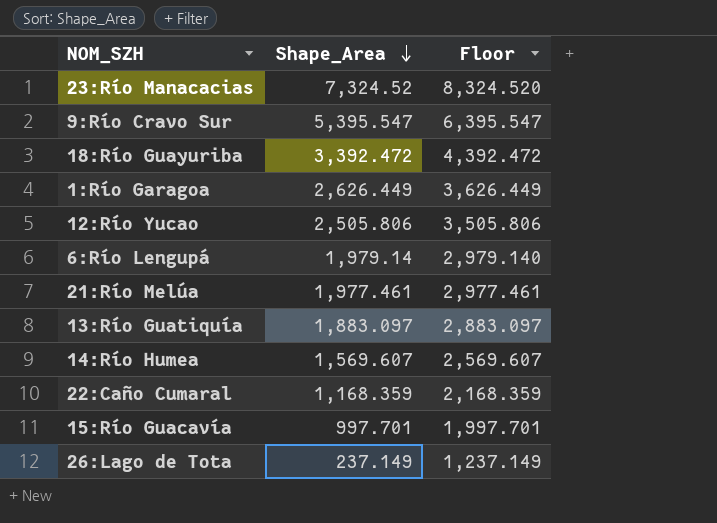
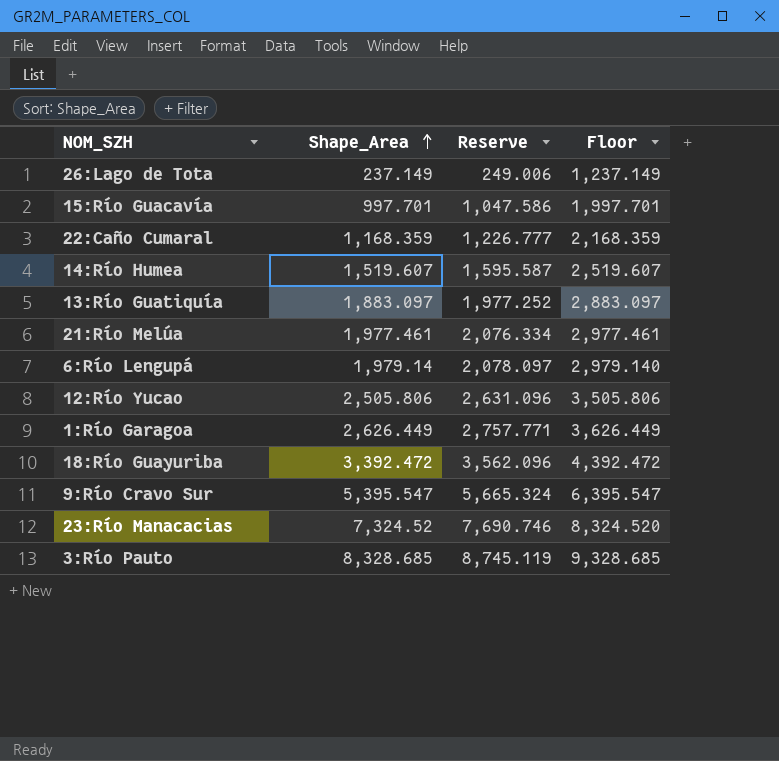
row order: Shape_Area descending -> Shape_Area ascending
column Reserve | formula: none -> [Shape_Area] * 1.05
14:Río Humea | Shape_Area: 1,569.607 -> 1,519.607
14:Río Humea | Floor: 2,569.607 -> 2,519.607
row 3:Río Pauto: none -> 8,328.685 | 8,745.119 | 9,328.685

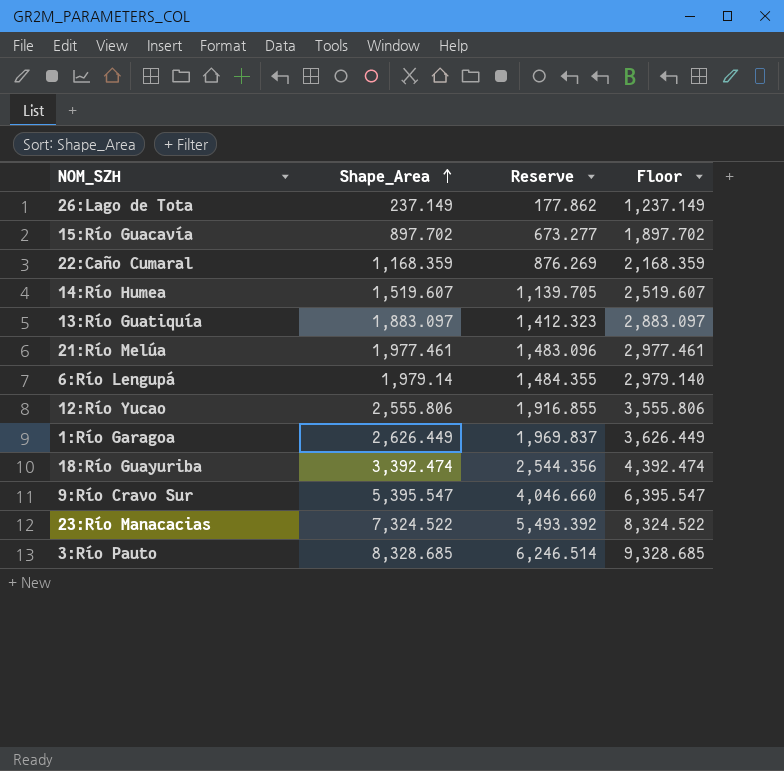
column Reserve | formula: [Shape_Area] * 1.05 -> [Shape_Area] * 0.75
15:Río Guacavía | Shape_Area: 997.701 -> 897.702
15:Río Guacavía | Floor: 1,997.701 -> 1,897.702
12:Río Yucao | Shape_Area: 2,505.806 -> 2,555.806
12:Río Yucao | Floor: 3,505.806 -> 3,555.806
18:Río Guayuriba | Shape_Area: 3,392.472 -> 3,392.474
18:Río Guayuriba | Floor: 4,392.472 -> 4,392.474
23:Río Manacacias | Shape_Area: 7,324.52 -> 7,324.522
23:Río Manacacias | Floor: 8,324.520 -> 8,324.522

